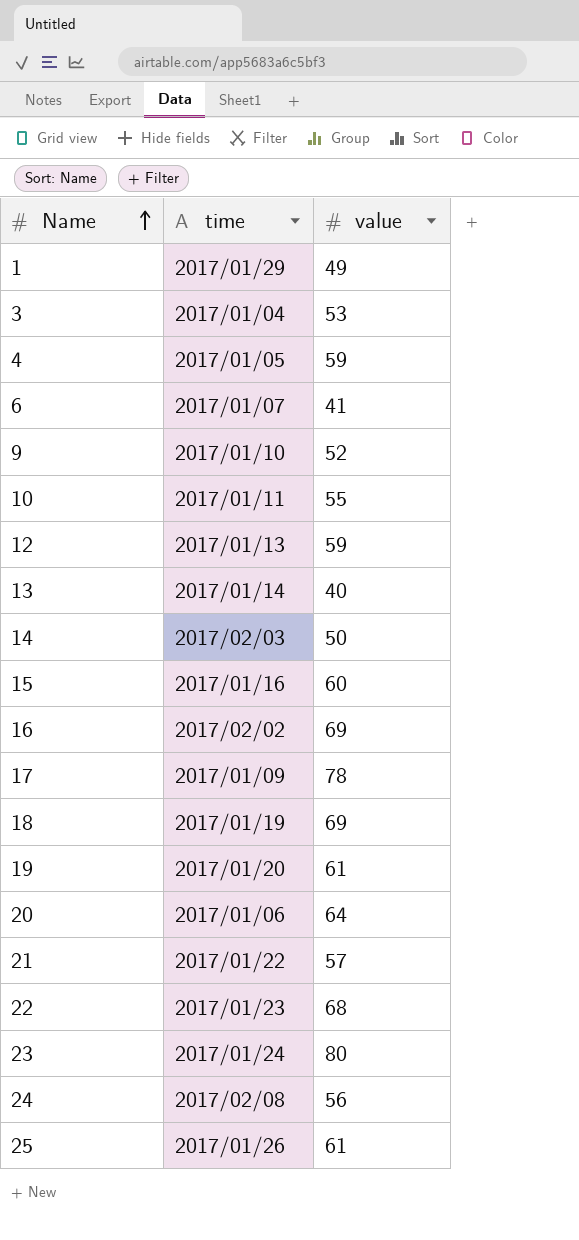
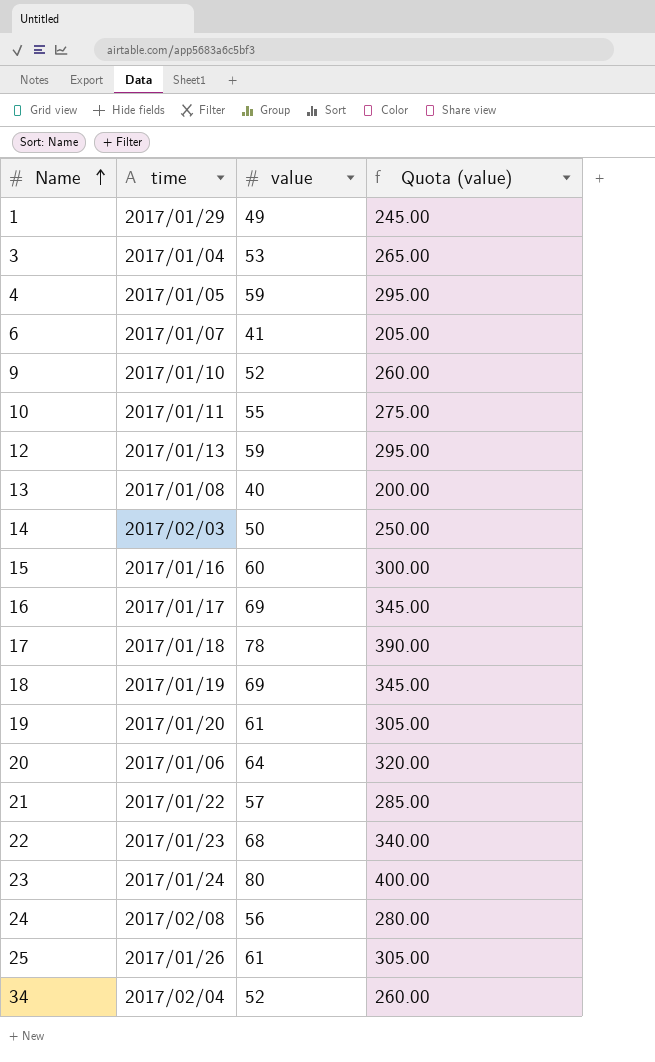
column Quota (value) | formula: none -> [value] * 5
13 | time: 2017/01/14 -> 2017/01/08
16 | time: 2017/02/02 -> 2017/01/17
17 | time: 2017/01/09 -> 2017/01/18
row 34: none -> 2017/02/04 | 52 | 260.00

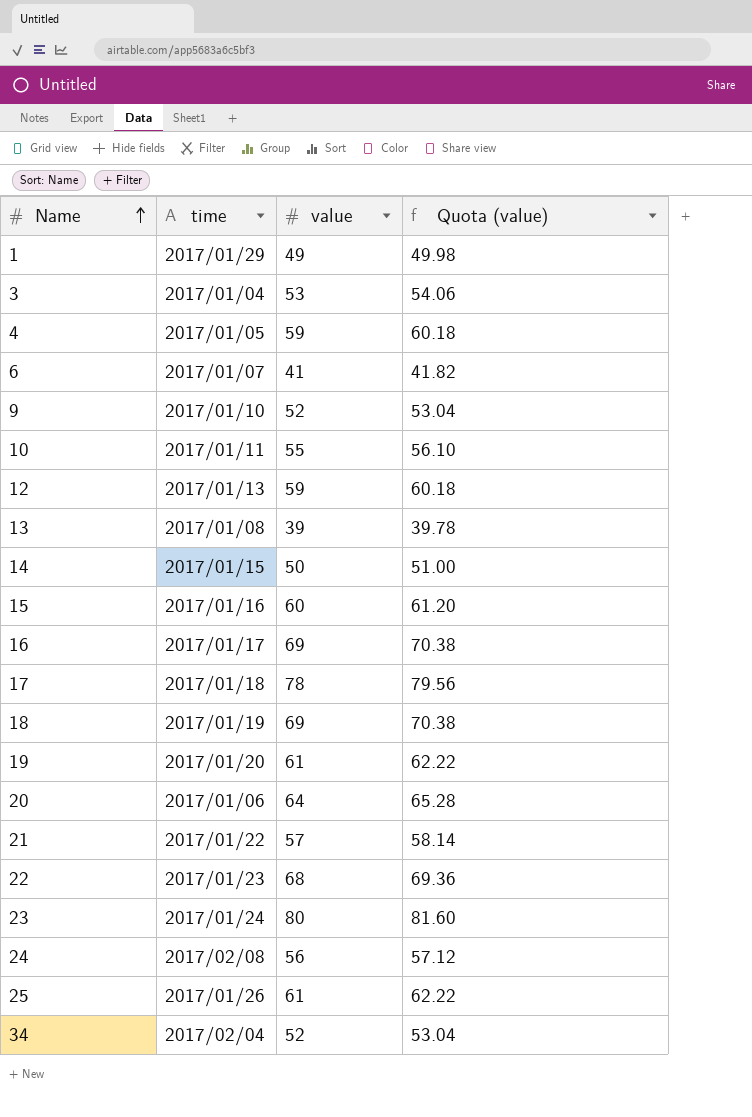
column Quota (value) | formula: [value] * 5 -> [value] * 1.02
13 | value: 40 -> 39
14 | time: 2017/02/03 -> 2017/01/15

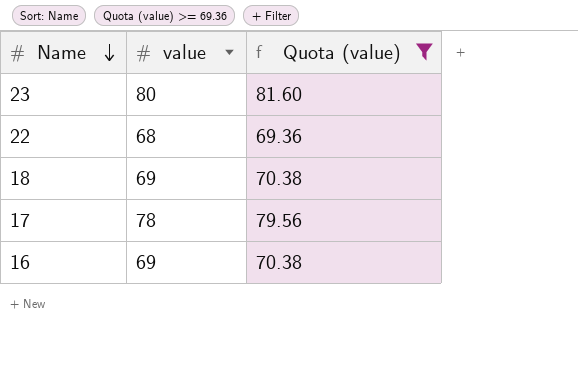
filter: none -> Quota (value) >= 69.36
row order: Name ascending -> Name descending
column time | position: 2 -> none

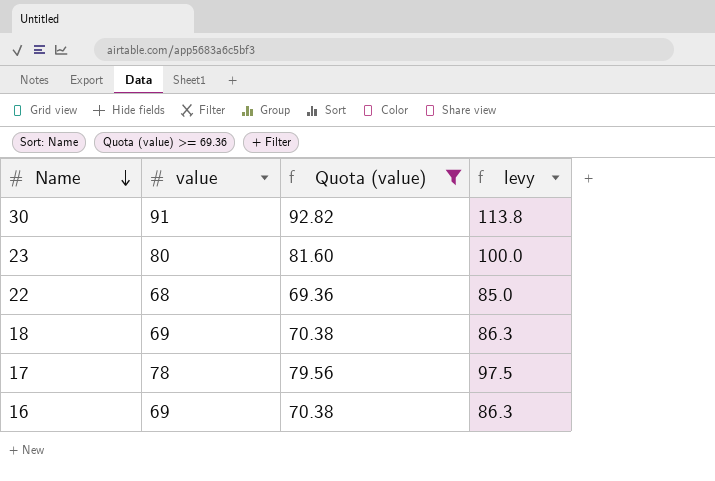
column levy | formula: none -> [value] * 1.25
row 30: none -> 91 | 92.82 | 113.8

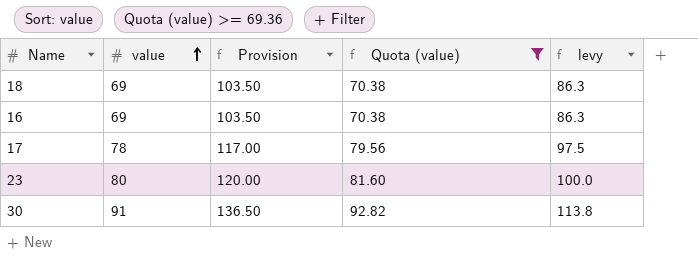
row order: Name descending -> value ascending
column Provision | formula: none -> [value] * 1.5
row 22: 68 | 69.36 | 85.0 -> none

